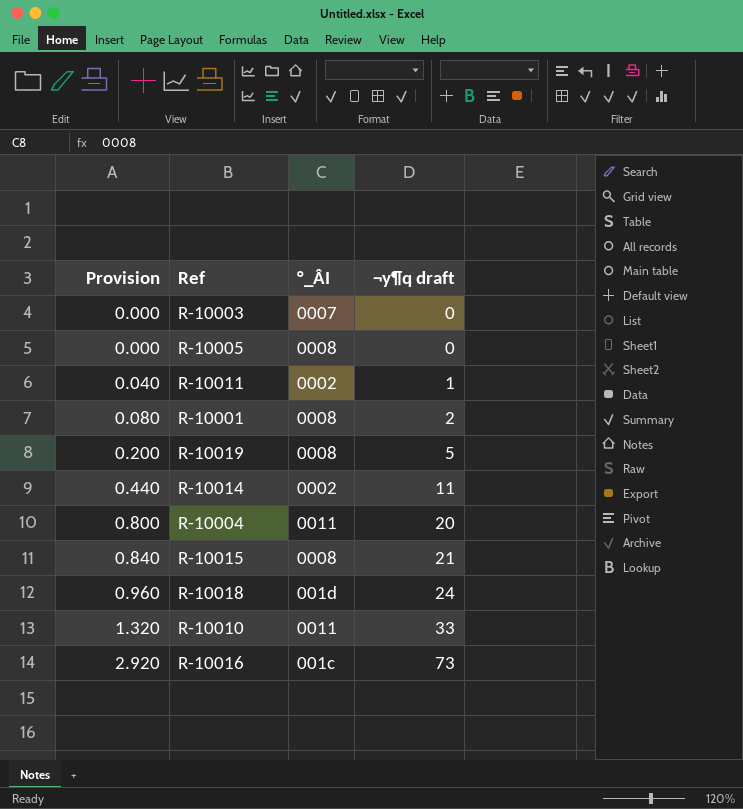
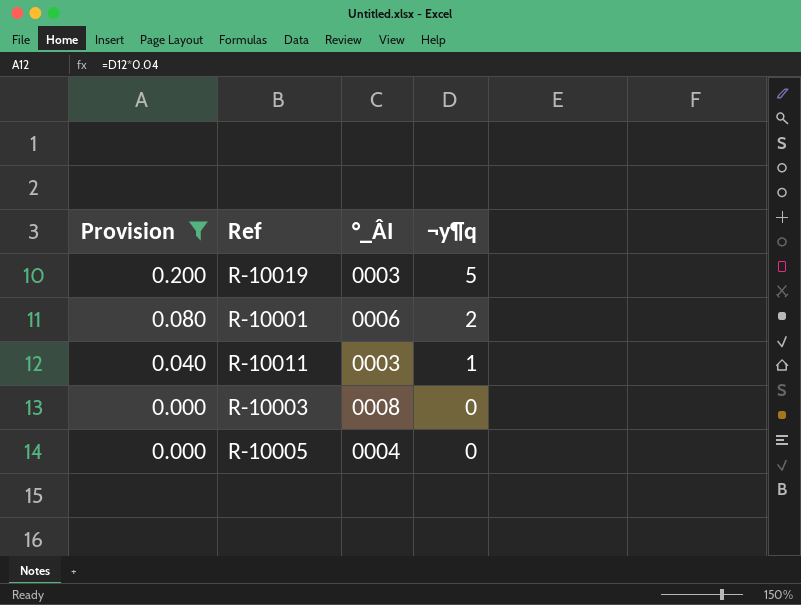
filter: none -> Provision <= 0.200
row order: Provision ascending -> Provision descending
column name: ¬y¶q draft -> ¬y¶q
R-10019 | °_ÂI: 0008 -> 0003
R-10001 | °_ÂI: 0008 -> 0006
R-10011 | °_ÂI: 0002 -> 0003
R-10003 | °_ÂI: 0007 -> 0008
R-10005 | °_ÂI: 0008 -> 0004

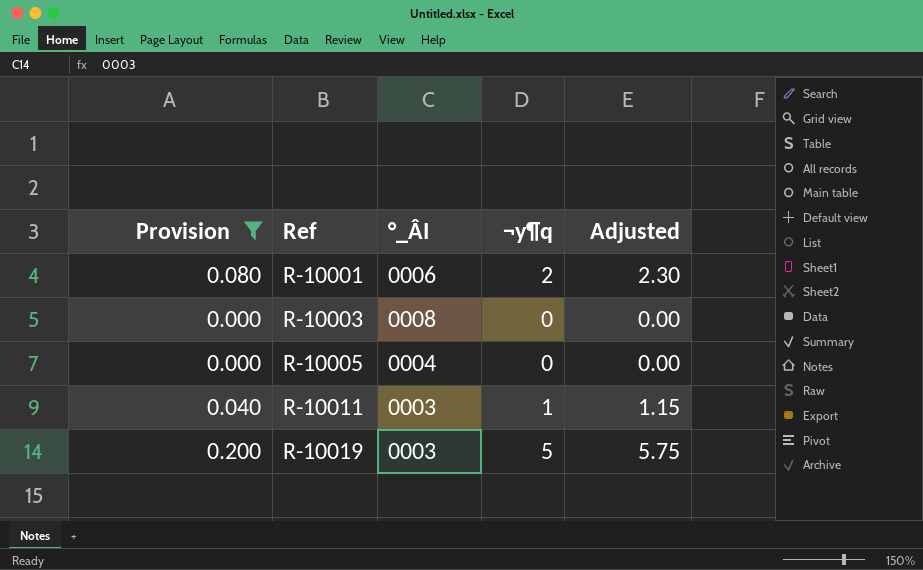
row order: Provision descending -> Ref ascending
column Adjusted | formula: none -> [¬y¶q] * 1.15

